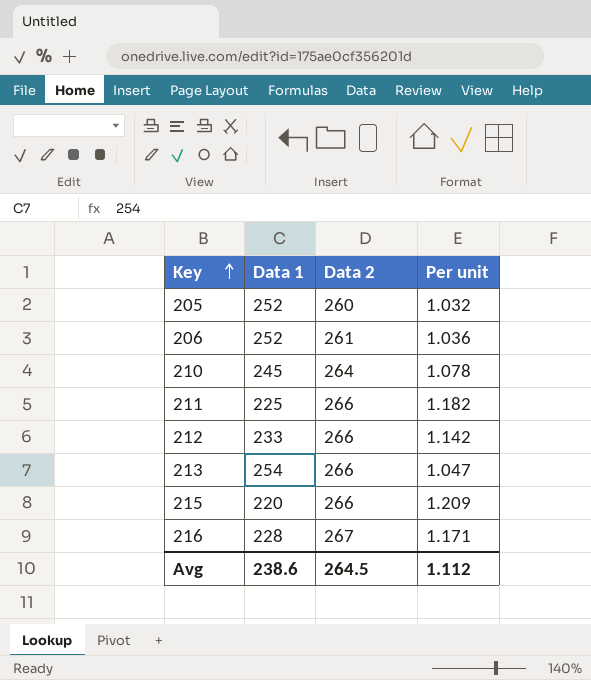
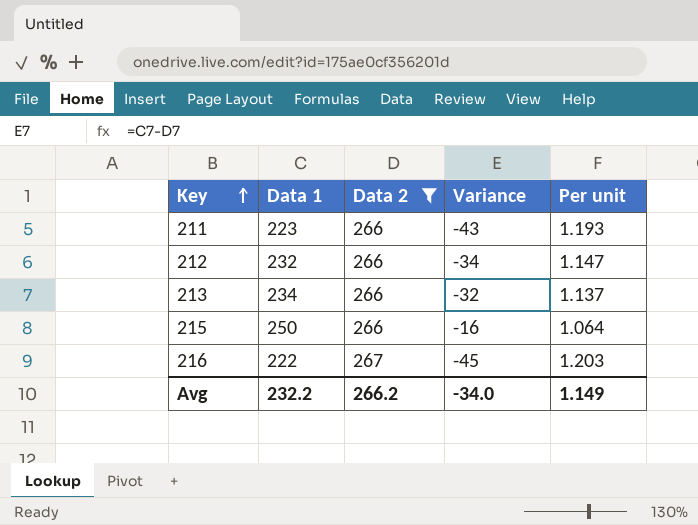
filter: none -> Data 2 >= 266
column Variance | formula: none -> [Data 1] - [Data 2]
211 | Data 1: 225 -> 223
211 | Per unit: 1.182 -> 1.193
212 | Data 1: 233 -> 232
212 | Per unit: 1.142 -> 1.147
213 | Data 1: 254 -> 234
213 | Per unit: 1.047 -> 1.137
215 | Data 1: 220 -> 250
215 | Per unit: 1.209 -> 1.064
216 | Data 1: 228 -> 222
216 | Per unit: 1.171 -> 1.203
Avg | Data 1: 238.6 -> 232.2
Avg | Data 2: 264.5 -> 266.2
Avg | Per unit: 1.112 -> 1.149

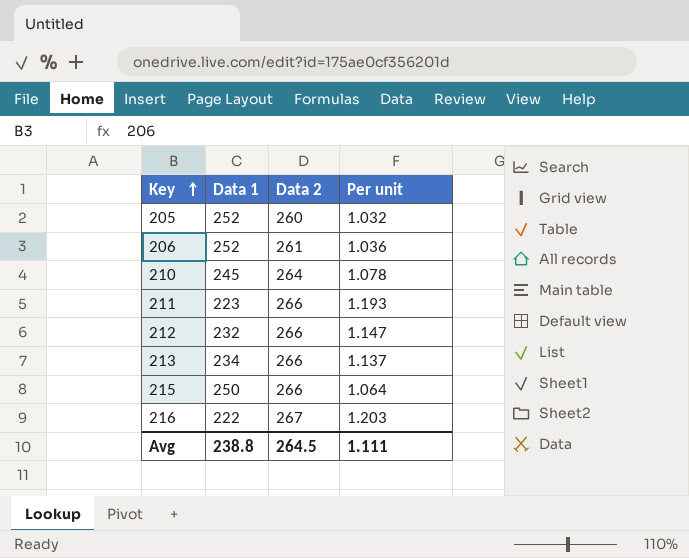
filter: Data 2 >= 266 -> none
column Variance | formula: [Data 1] - [Data 2] -> none
Avg | Data 1: 232.2 -> 238.8
Avg | Data 2: 266.2 -> 264.5
Avg | Per unit: 1.149 -> 1.111

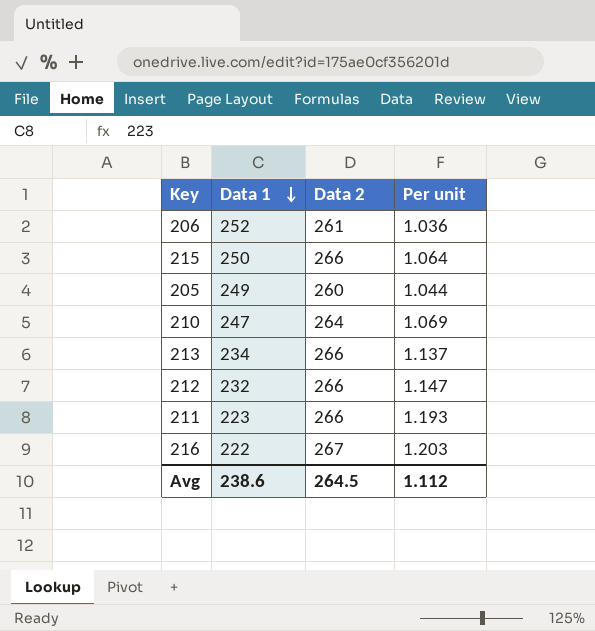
row order: Key ascending -> Data 1 descending
205 | Data 1: 252 -> 249
205 | Per unit: 1.032 -> 1.044
210 | Data 1: 245 -> 247
210 | Per unit: 1.078 -> 1.069
Avg | Data 1: 238.8 -> 238.6
Avg | Per unit: 1.111 -> 1.112

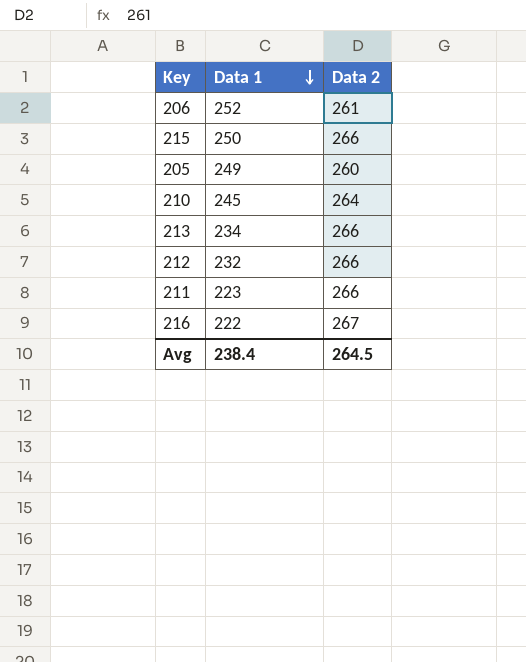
column Per unit | formula: [Data 2] / [Data 1] -> none
210 | Data 1: 247 -> 245
Avg | Data 1: 238.6 -> 238.4

